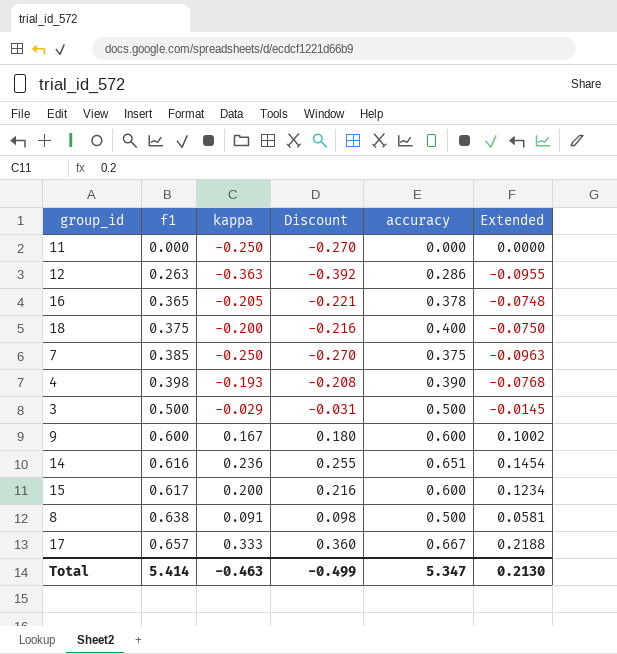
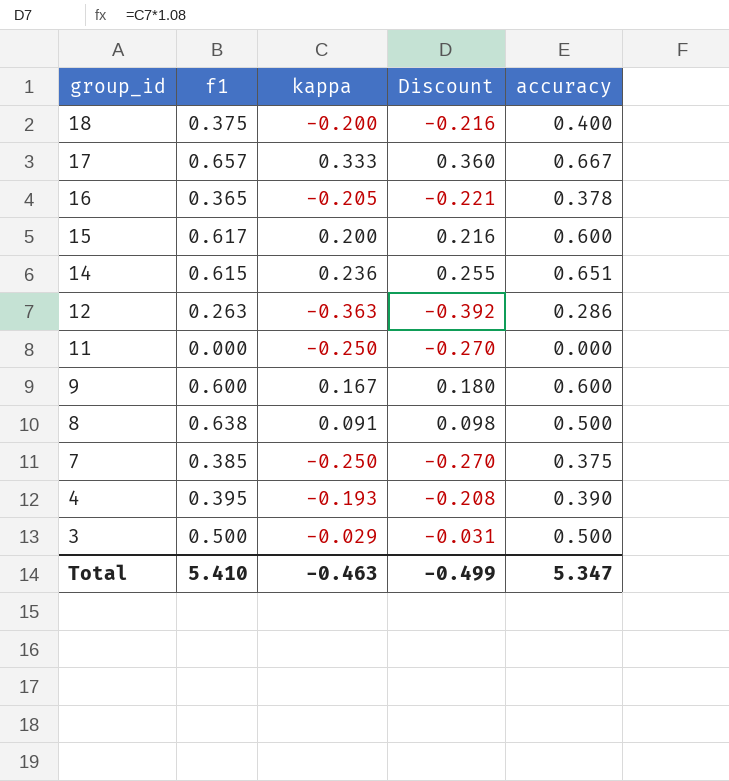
row order: f1 ascending -> group_id descending
column Extended | formula: [f1] * [kappa] -> none
14 | f1: 0.616 -> 0.615
4 | f1: 0.398 -> 0.395
Total | f1: 5.414 -> 5.410

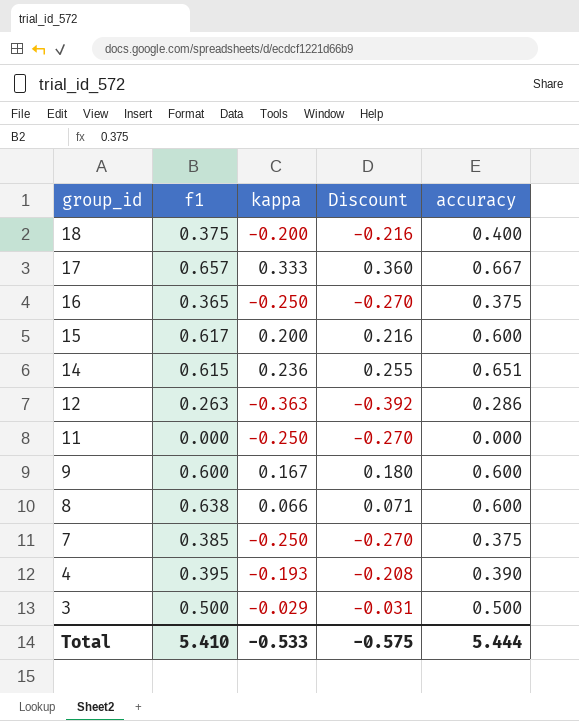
16 | kappa: -0.205 -> -0.250
16 | Discount: -0.221 -> -0.270
16 | accuracy: 0.378 -> 0.375
8 | kappa: 0.091 -> 0.066
8 | Discount: 0.098 -> 0.071
8 | accuracy: 0.500 -> 0.600
Total | kappa: -0.463 -> -0.533
Total | Discount: -0.499 -> -0.575
Total | accuracy: 5.347 -> 5.444

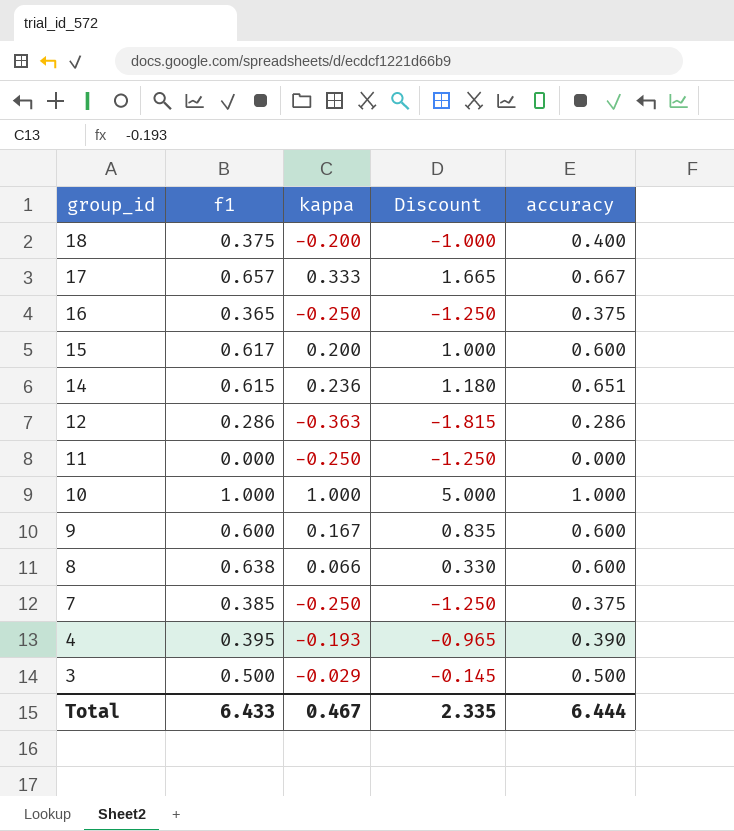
column Discount | formula: [kappa] * 1.08 -> [kappa] * 5
12 | f1: 0.263 -> 0.286
row 10: none -> 1.000 | 1.000 | 5.000 | 1.000
Total | f1: 5.410 -> 6.433
Total | kappa: -0.533 -> 0.467
Total | Discount: -0.575 -> 2.335
Total | accuracy: 5.444 -> 6.444

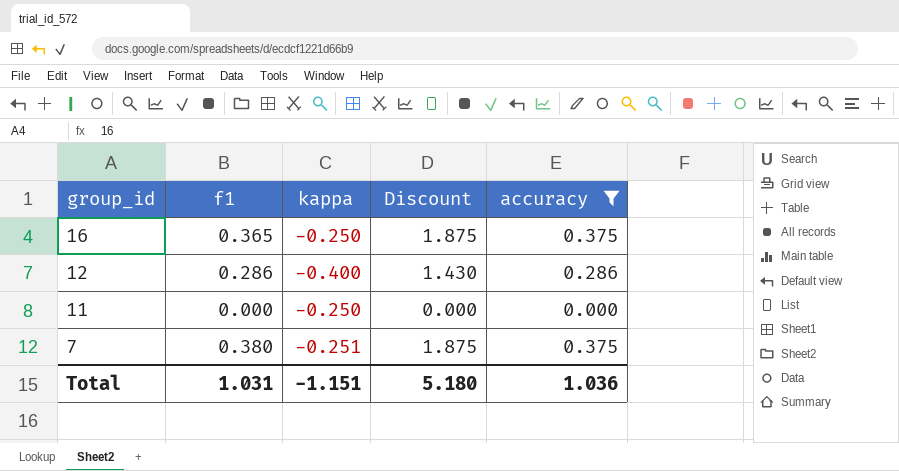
filter: none -> accuracy <= 0.375
column Discount | formula: [kappa] * 5 -> [accuracy] * 5
12 | kappa: -0.363 -> -0.400
7 | f1: 0.385 -> 0.380
7 | kappa: -0.250 -> -0.251
Total | f1: 6.433 -> 1.031
Total | kappa: 0.467 -> -1.151
Total | Discount: 2.335 -> 5.180
Total | accuracy: 6.444 -> 1.036

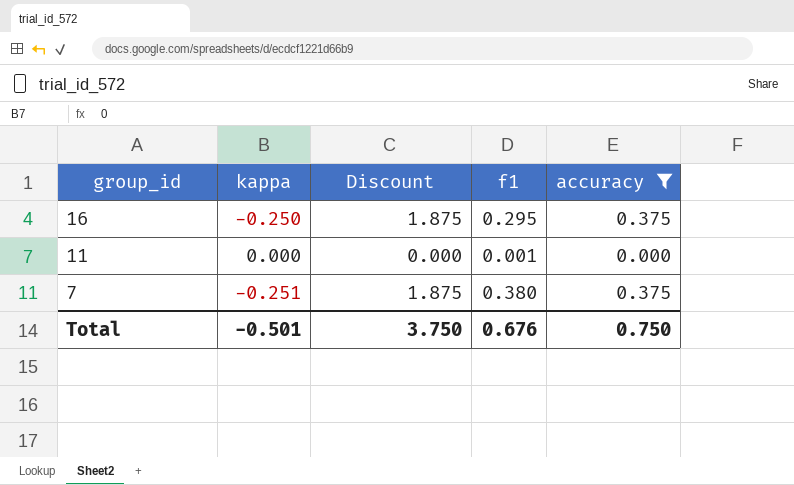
column f1 | position: 2 -> 4
row 12: 0.286 | -0.400 | 1.430 | 0.286 -> none
16 | f1: 0.365 -> 0.295
11 | kappa: -0.250 -> 0.000
11 | f1: 0.000 -> 0.001
Total | kappa: -1.151 -> -0.501
Total | Discount: 5.180 -> 3.750
Total | f1: 1.031 -> 0.676
Total | accuracy: 1.036 -> 0.750

